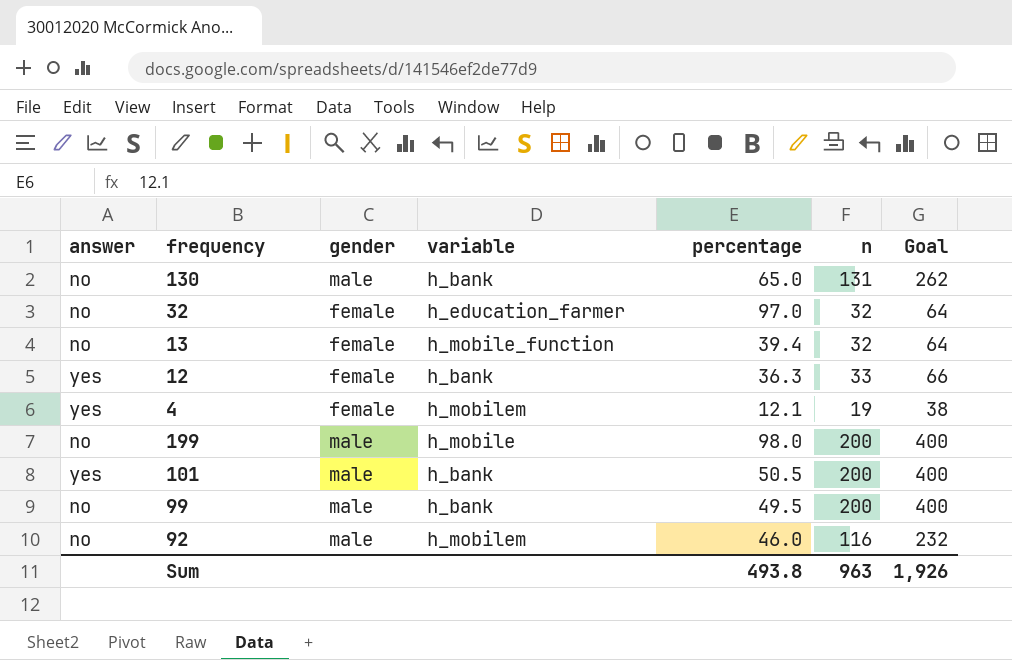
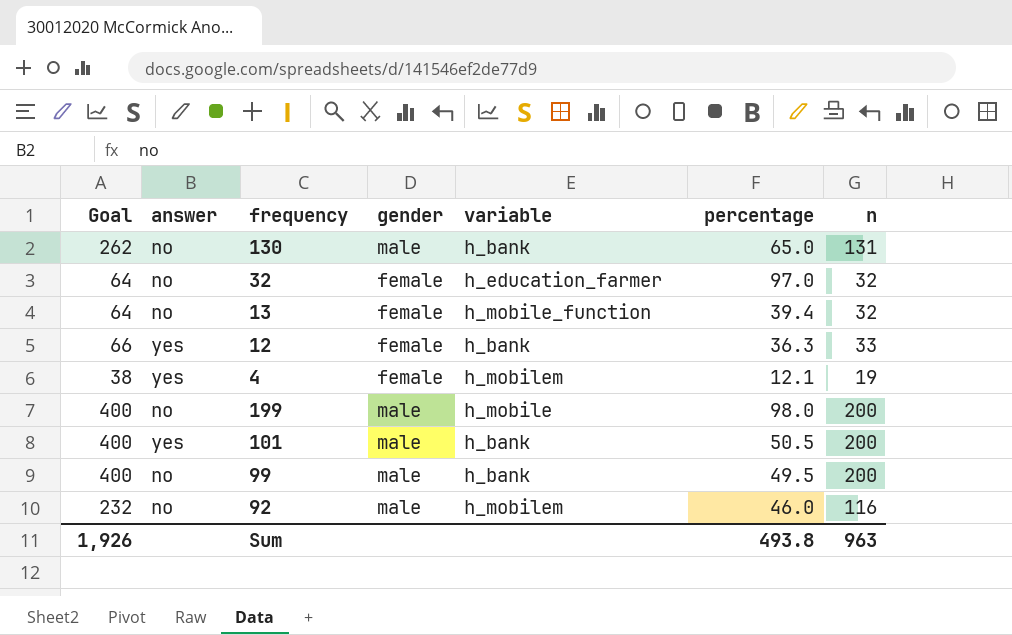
column Goal | position: 7 -> 1

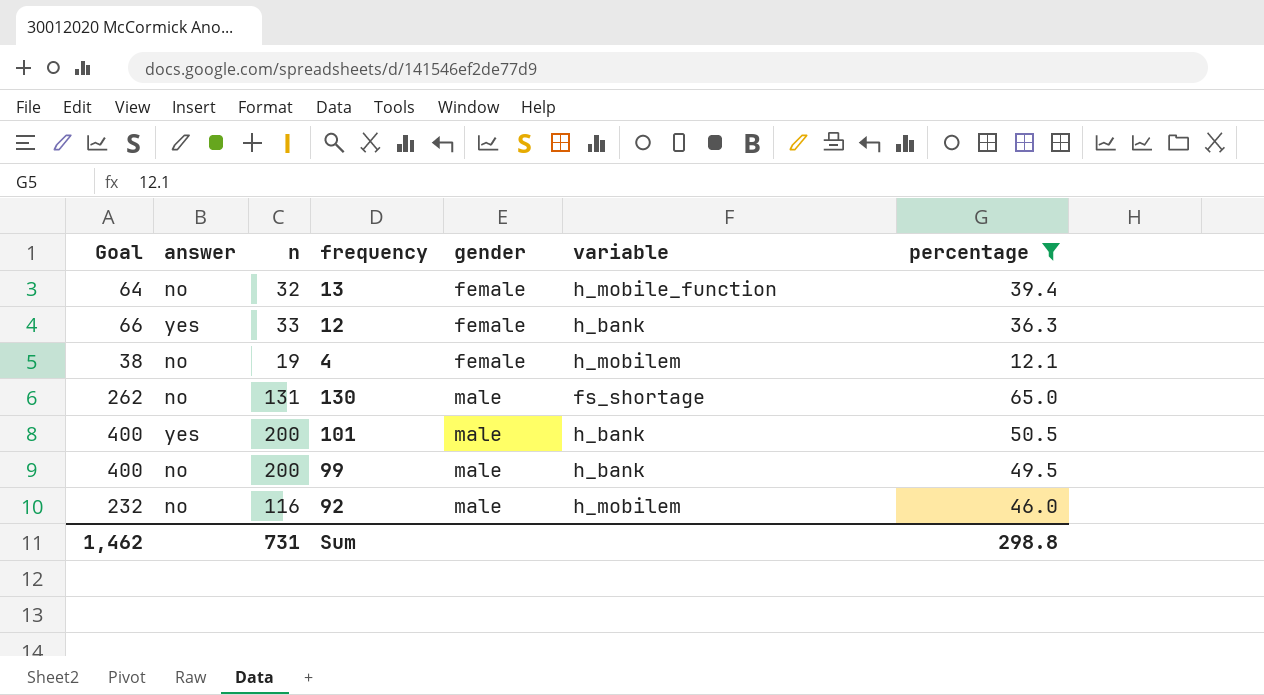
filter: none -> percentage <= 65.0
row order: none -> gender ascending
column n | position: 7 -> 3
4 | answer: yes -> no
130 | variable: h_bank -> fs_shortage
Sum | Goal: 1,926 -> 1,462
Sum | n: 963 -> 731
Sum | percentage: 493.8 -> 298.8

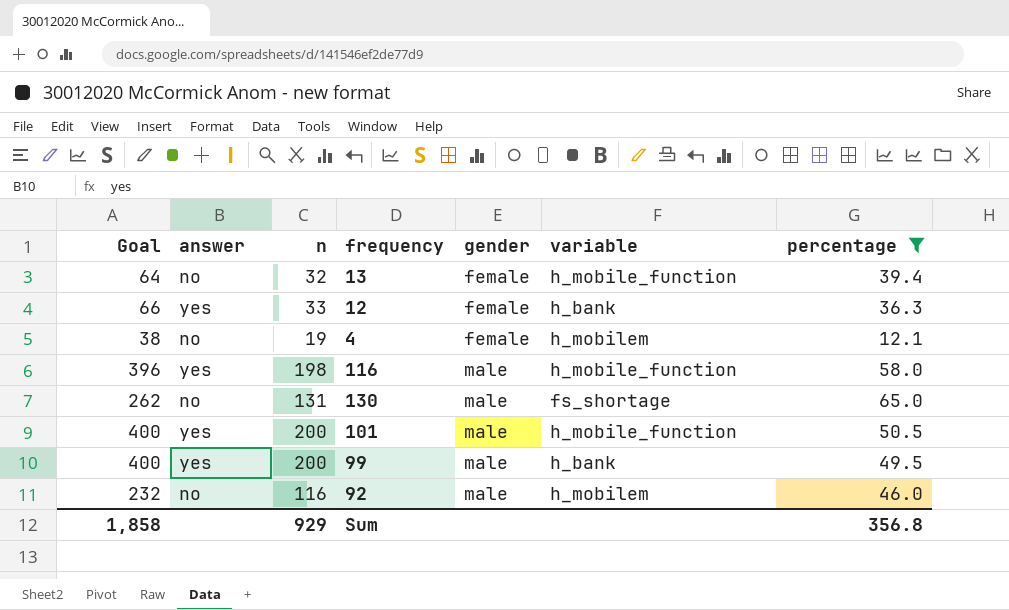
row 116: none -> 396 | yes | 198 | male | h_mobile_function | 58.0
101 | variable: h_bank -> h_mobile_function
99 | answer: no -> yes
Sum | Goal: 1,462 -> 1,858
Sum | n: 731 -> 929
Sum | percentage: 298.8 -> 356.8

